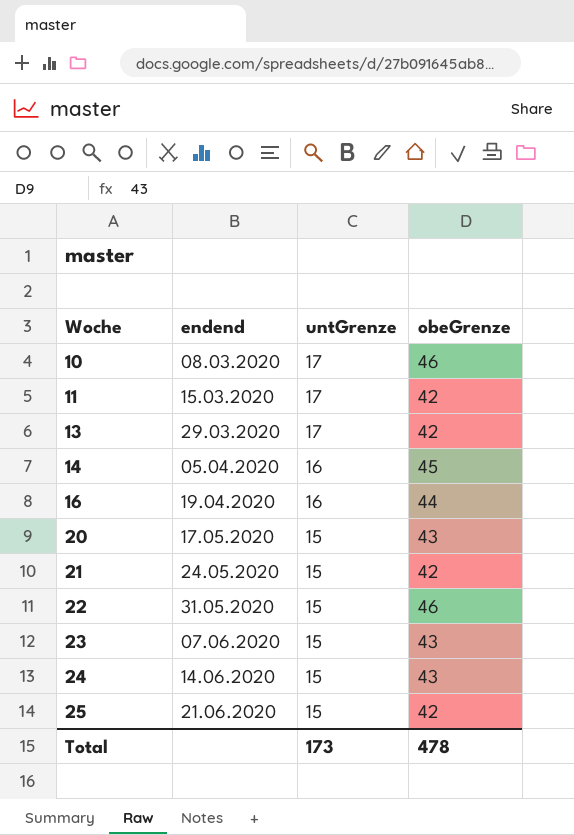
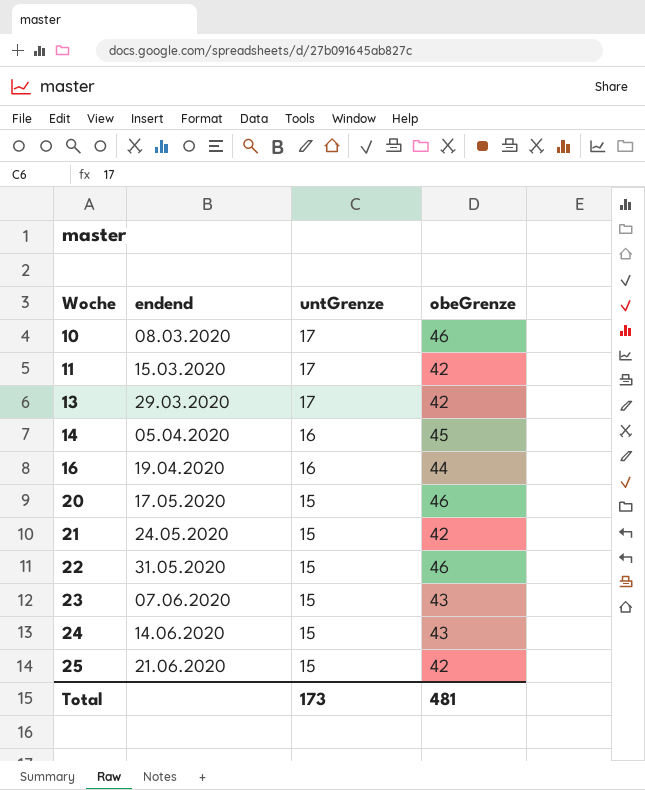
20 | obeGrenze: 43 -> 46
Total | obeGrenze: 478 -> 481

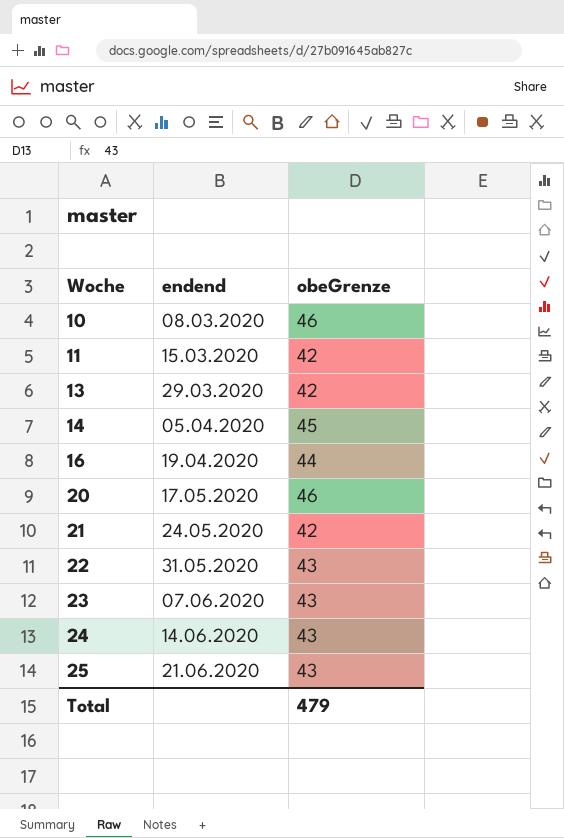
column untGrenze | position: 3 -> none
22 | obeGrenze: 46 -> 43
25 | obeGrenze: 42 -> 43
Total | obeGrenze: 481 -> 479

